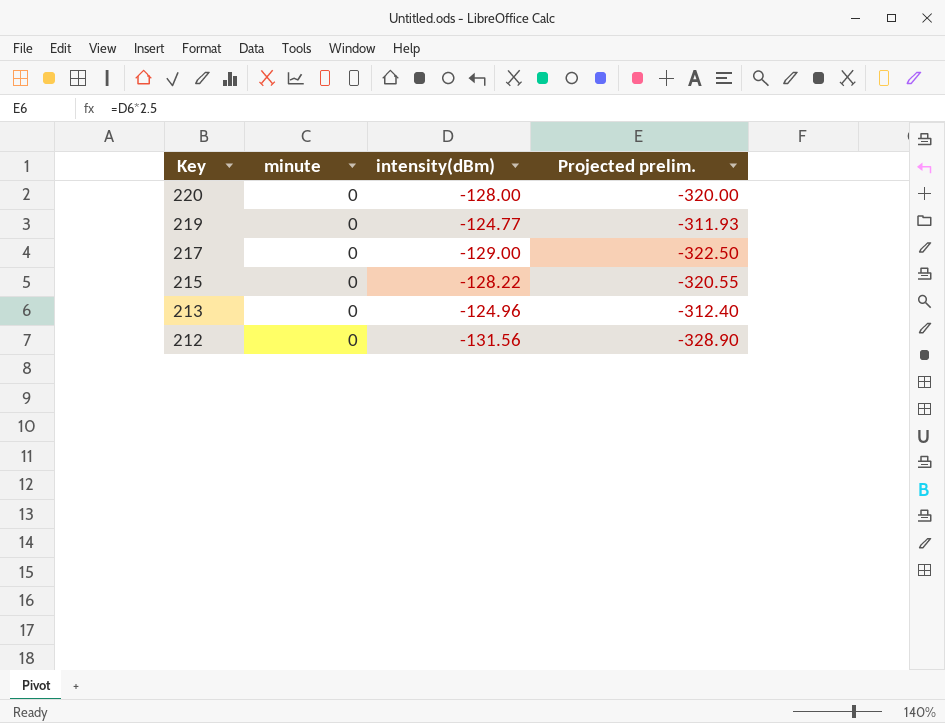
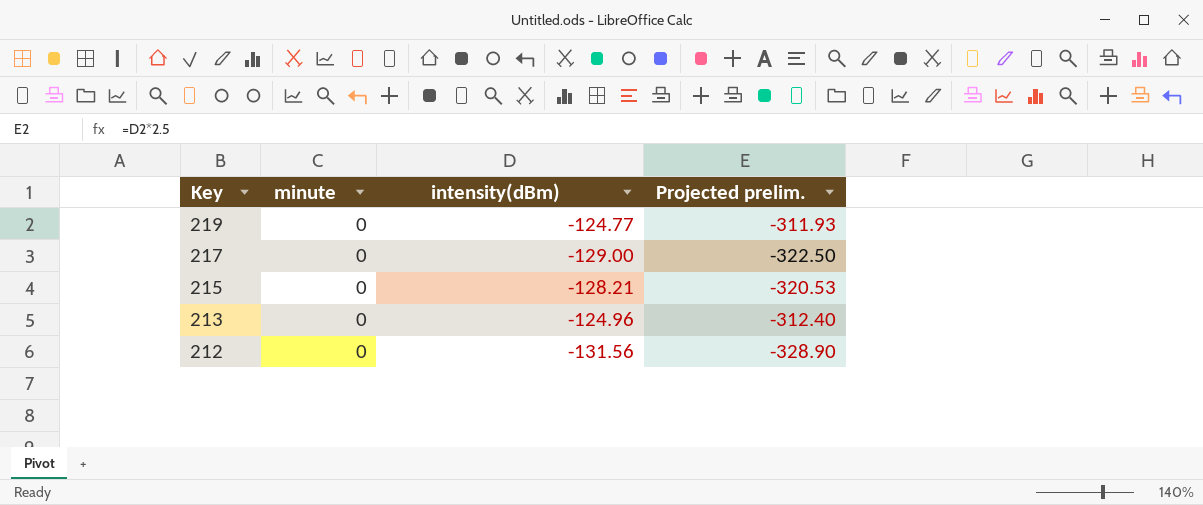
row 220: 0 | -128.00 | -320.00 -> none
215 | intensity(dBm): -128.22 -> -128.21
215 | Projected prelim.: -320.55 -> -320.53

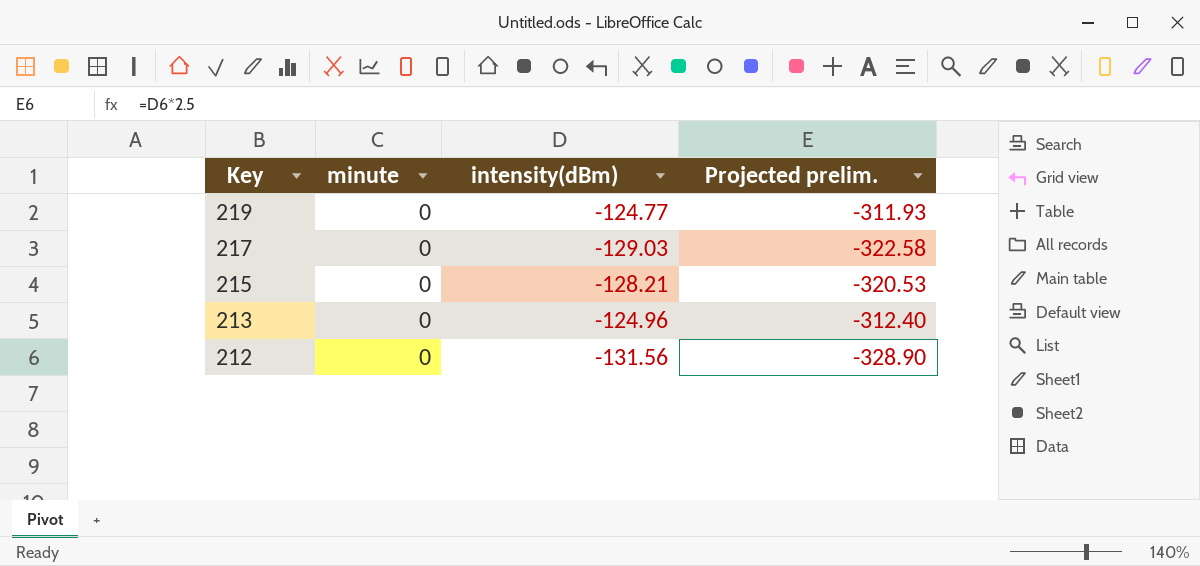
217 | intensity(dBm): -129.00 -> -129.03
217 | Projected prelim.: -322.50 -> -322.58

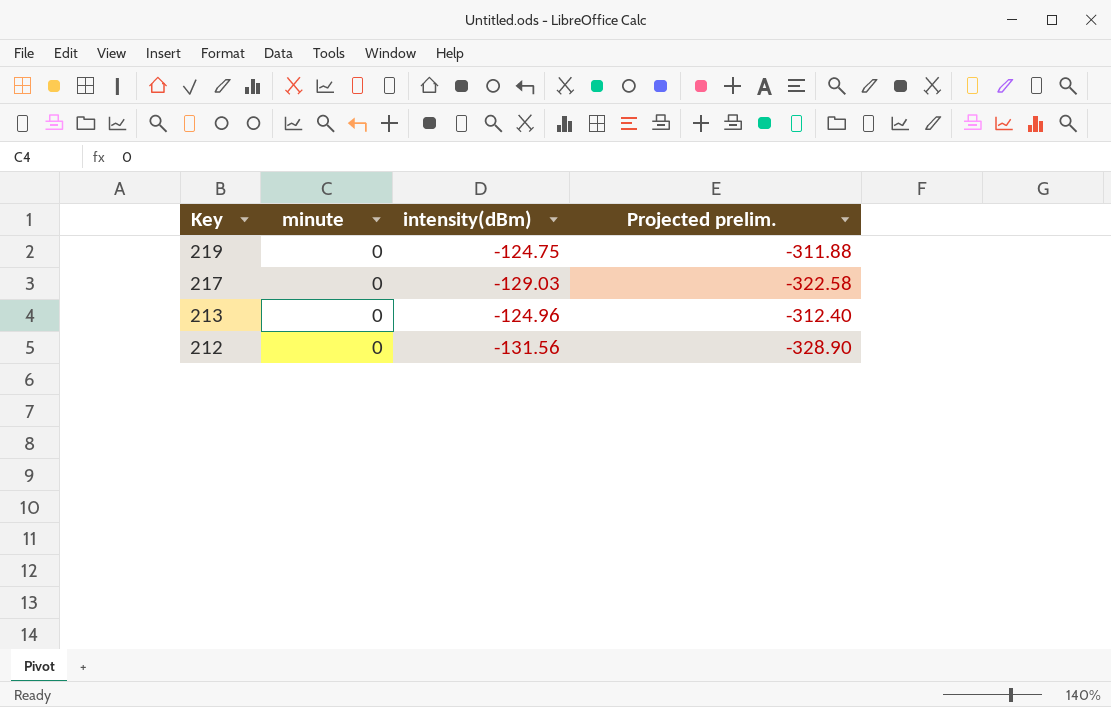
row 215: 0 | -128.21 | -320.53 -> none
219 | intensity(dBm): -124.77 -> -124.75
219 | Projected prelim.: -311.93 -> -311.88

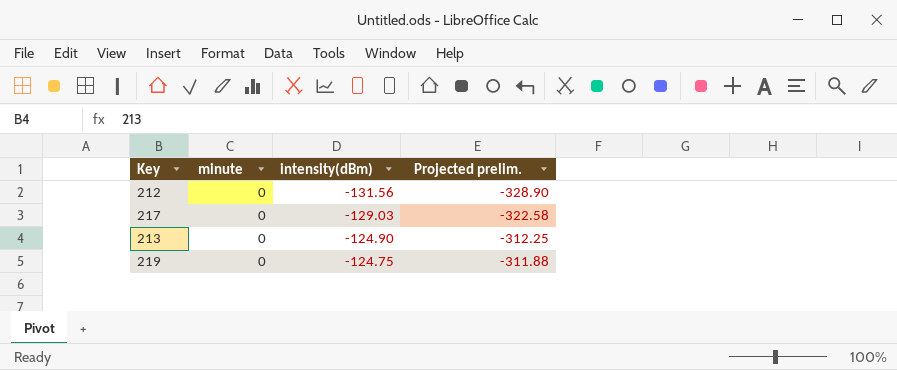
row order: Key descending -> intensity(dBm) ascending
213 | intensity(dBm): -124.96 -> -124.90
213 | Projected prelim.: -312.40 -> -312.25

